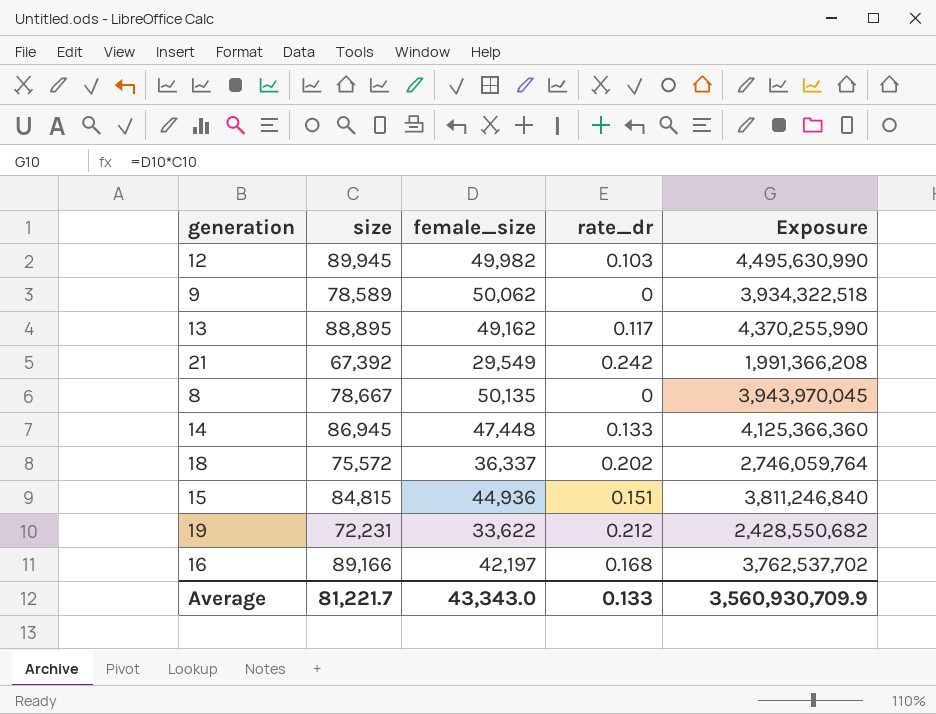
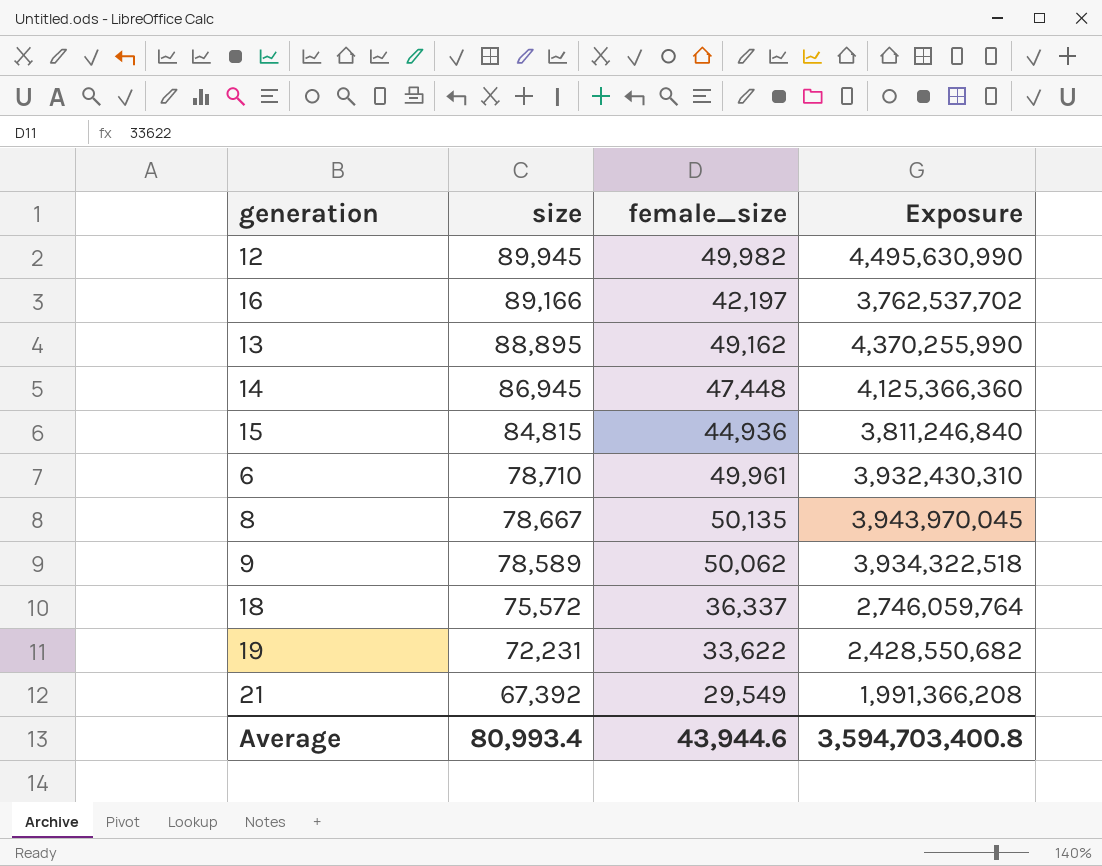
row order: none -> size descending
column rate_dr | position: 4 -> none
row 6: none -> 78,710 | 49,961 | 3,932,430,310
Average | size: 81,221.7 -> 80,993.4
Average | female_size: 43,343.0 -> 43,944.6
Average | Exposure: 3,560,930,709.9 -> 3,594,703,400.8

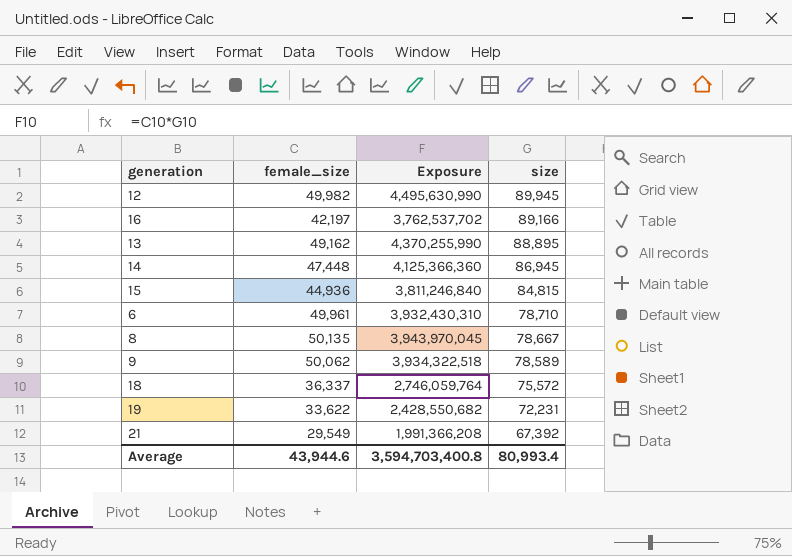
column size | position: 2 -> 4

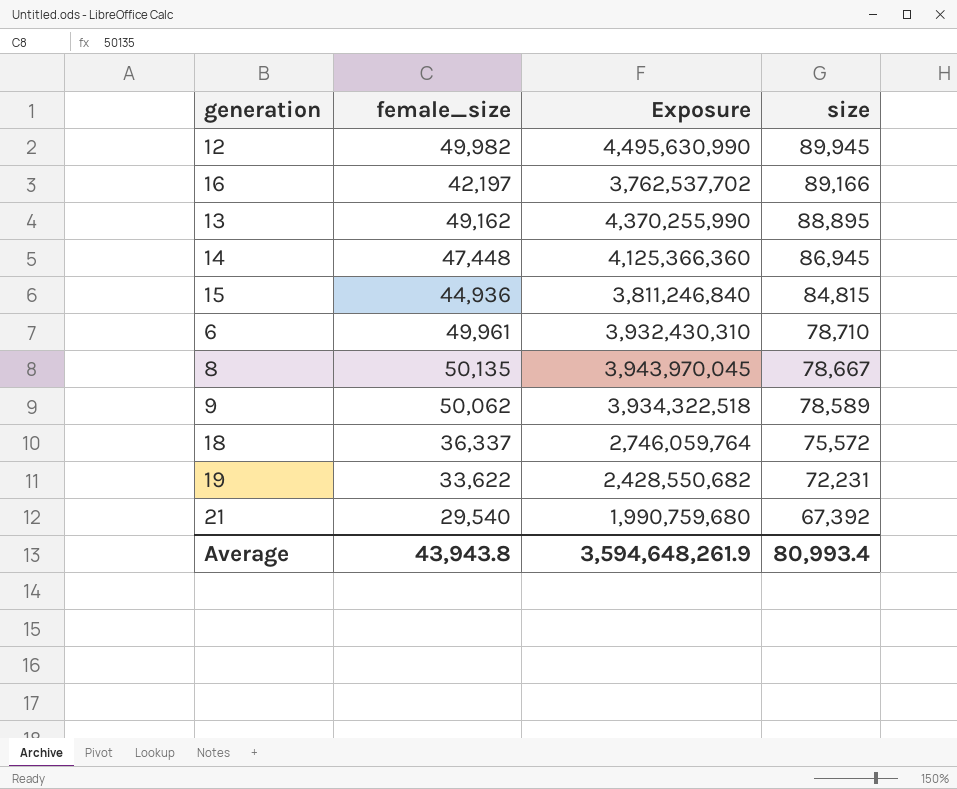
21 | female_size: 29,549 -> 29,540
21 | Exposure: 1,991,366,208 -> 1,990,759,680
Average | female_size: 43,944.6 -> 43,943.8
Average | Exposure: 3,594,703,400.8 -> 3,594,648,261.9

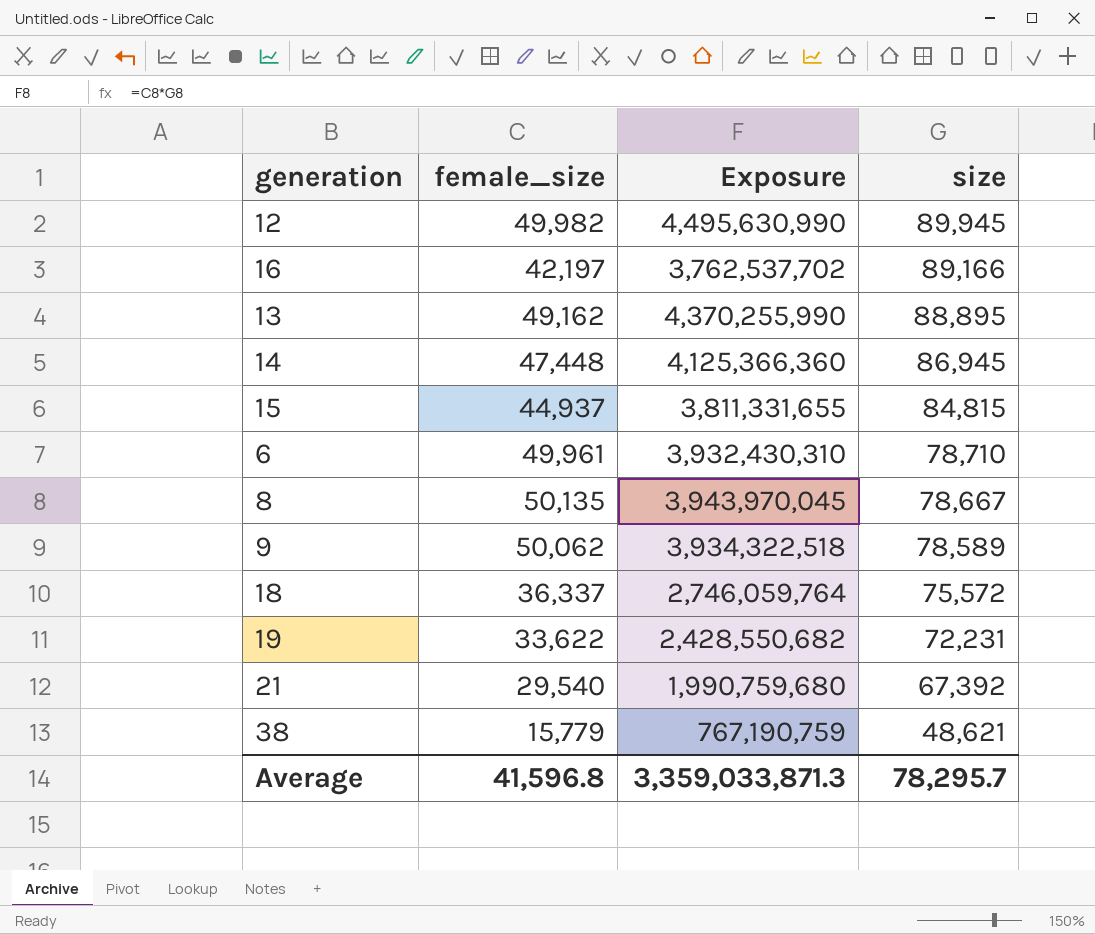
15 | female_size: 44,936 -> 44,937
15 | Exposure: 3,811,246,840 -> 3,811,331,655
row 38: none -> 15,779 | 767,190,759 | 48,621
Average | female_size: 43,943.8 -> 41,596.8
Average | Exposure: 3,594,648,261.9 -> 3,359,033,871.3
Average | size: 80,993.4 -> 78,295.7

